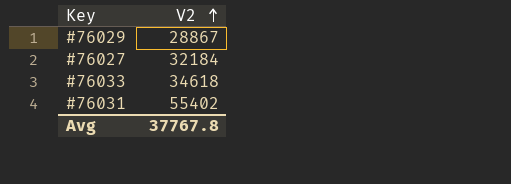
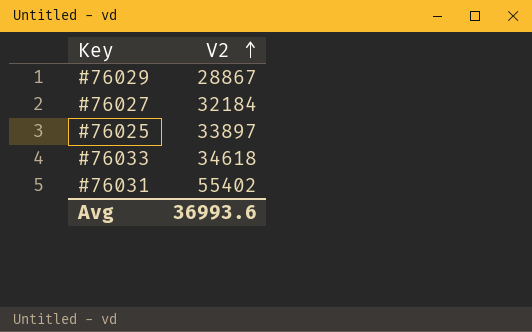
row #76025: none -> 33897
Avg | V2: 37767.8 -> 36993.6

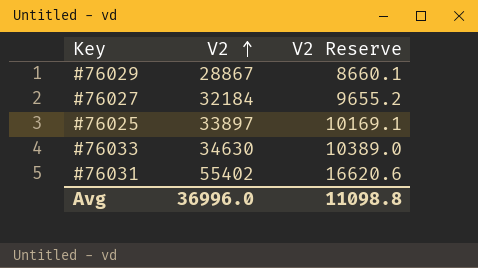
column V2 Reserve | formula: none -> [V2] * 0.3
#76033 | V2: 34618 -> 34630
Avg | V2: 36993.6 -> 36996.0

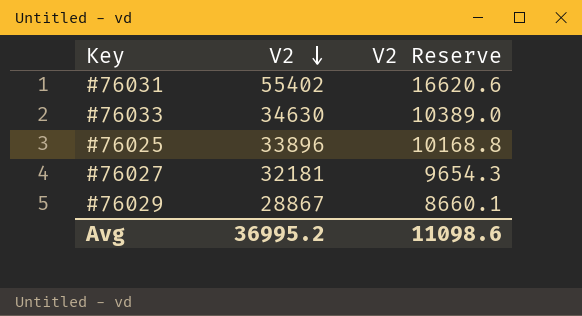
row order: V2 ascending -> V2 descending
#76025 | V2: 33897 -> 33896
#76025 | V2 Reserve: 10169.1 -> 10168.8
#76027 | V2: 32184 -> 32181
#76027 | V2 Reserve: 9655.2 -> 9654.3
Avg | V2: 36996.0 -> 36995.2
Avg | V2 Reserve: 11098.8 -> 11098.6

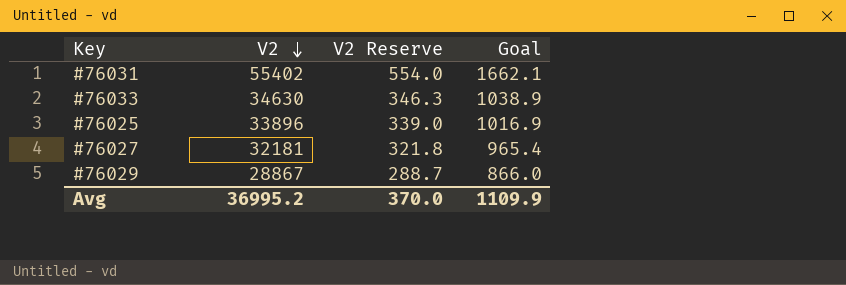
column V2 Reserve | formula: [V2] * 0.3 -> [V2] * 0.01
column Goal | formula: none -> [V2] * 0.03
Avg | V2 Reserve: 11098.6 -> 370.0

